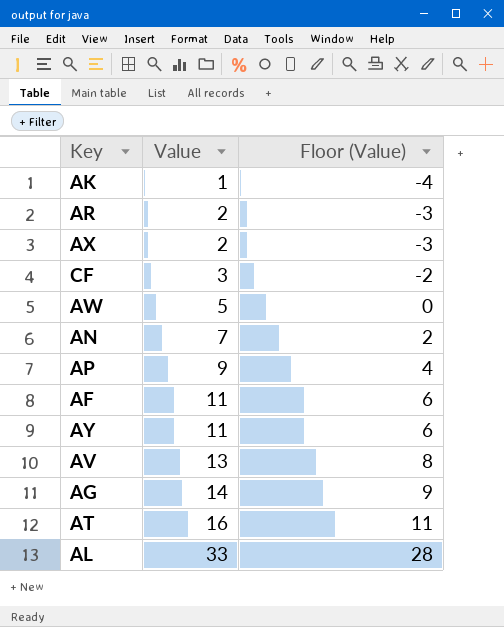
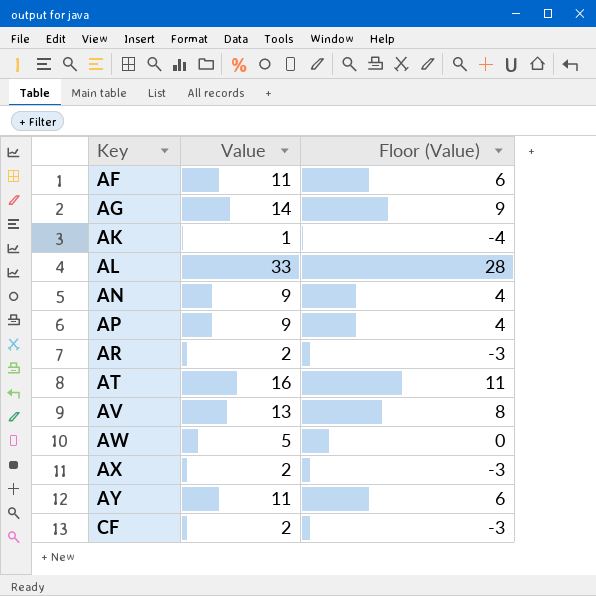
row order: Value ascending -> Key ascending
AN | Value: 7 -> 9
AN | Floor (Value): 2 -> 4
CF | Value: 3 -> 2
CF | Floor (Value): -2 -> -3

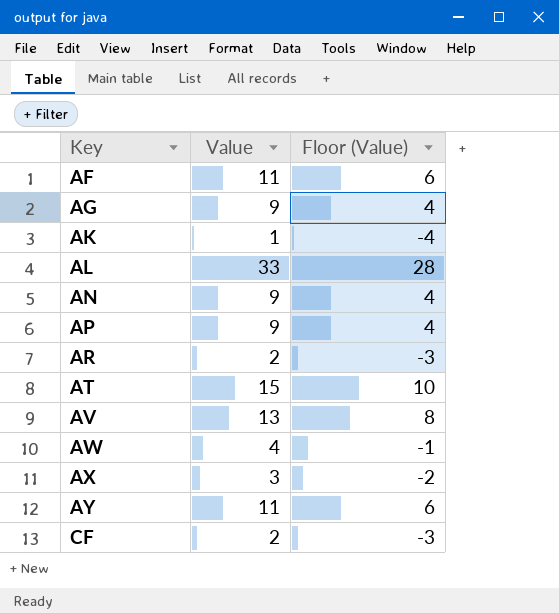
AG | Value: 14 -> 9
AG | Floor (Value): 9 -> 4
AT | Value: 16 -> 15
AT | Floor (Value): 11 -> 10
AW | Value: 5 -> 4
AW | Floor (Value): 0 -> -1
AX | Value: 2 -> 3
AX | Floor (Value): -3 -> -2

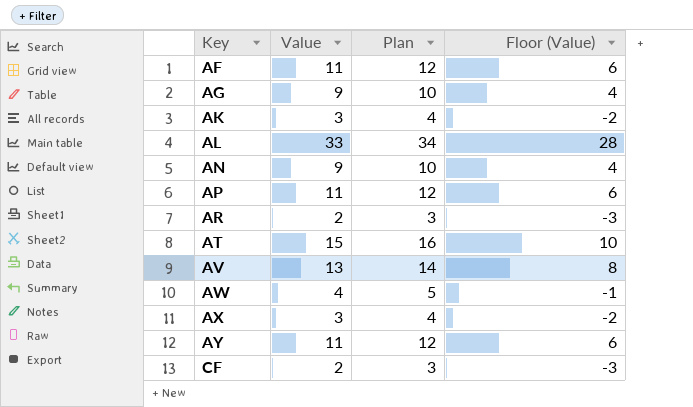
column Plan | formula: none -> [Value] + 1
AK | Value: 1 -> 3
AK | Floor (Value): -4 -> -2
AP | Value: 9 -> 11
AP | Floor (Value): 4 -> 6

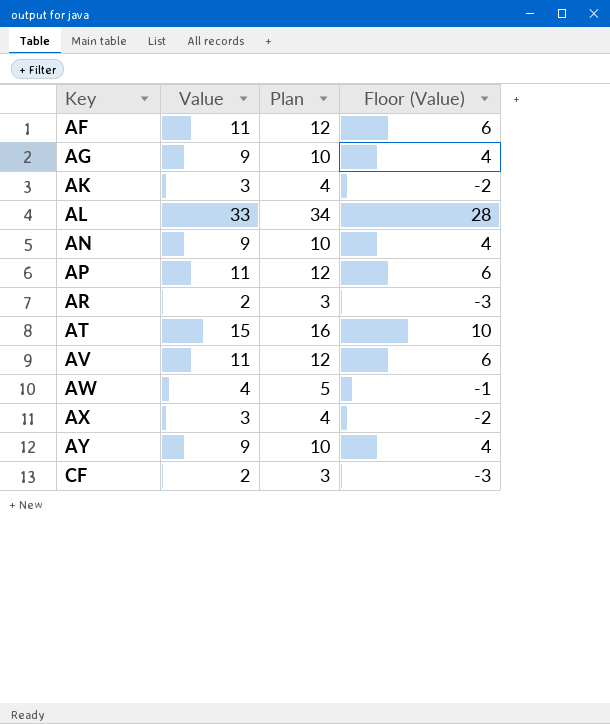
AV | Value: 13 -> 11
AV | Plan: 14 -> 12
AV | Floor (Value): 8 -> 6
AY | Value: 11 -> 9
AY | Plan: 12 -> 10
AY | Floor (Value): 6 -> 4

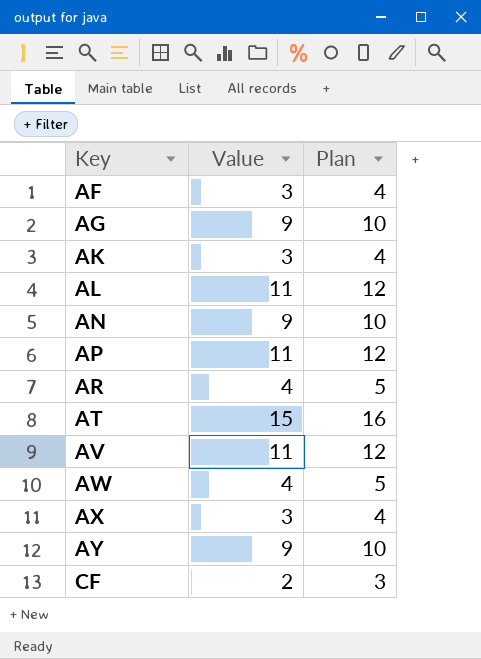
column Floor (Value) | formula: [Value] - 5 -> none
AF | Value: 11 -> 3
AF | Plan: 12 -> 4
AL | Value: 33 -> 11
AL | Plan: 34 -> 12
AR | Value: 2 -> 4
AR | Plan: 3 -> 5

